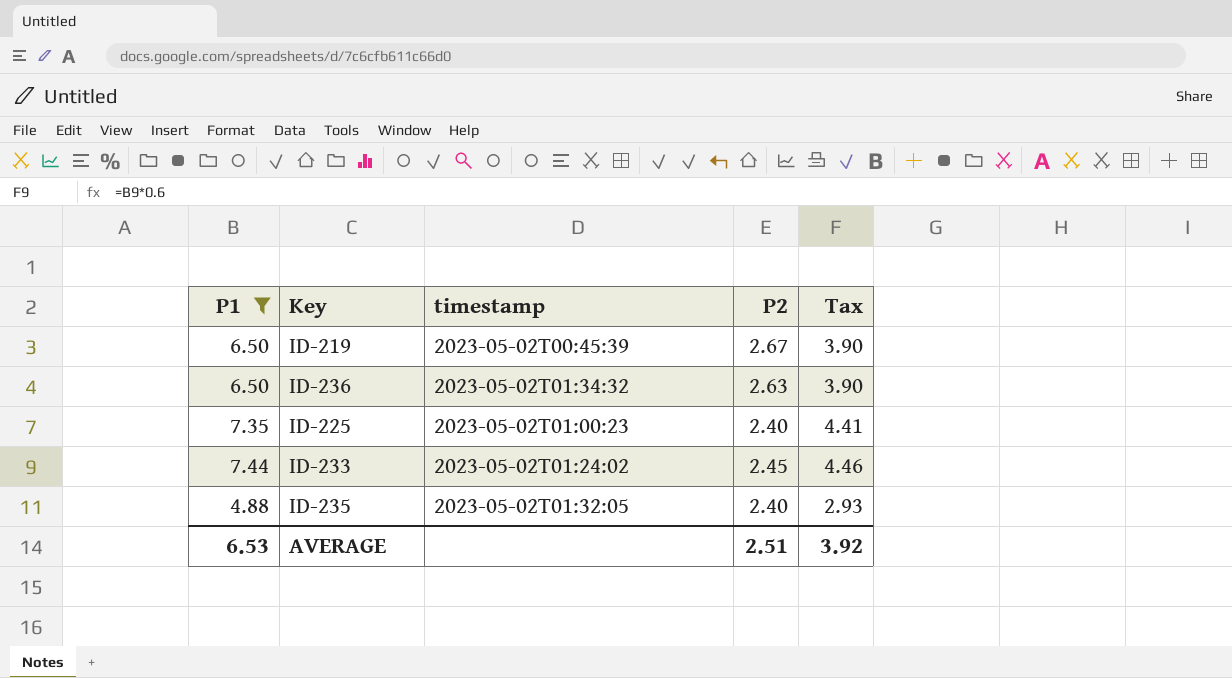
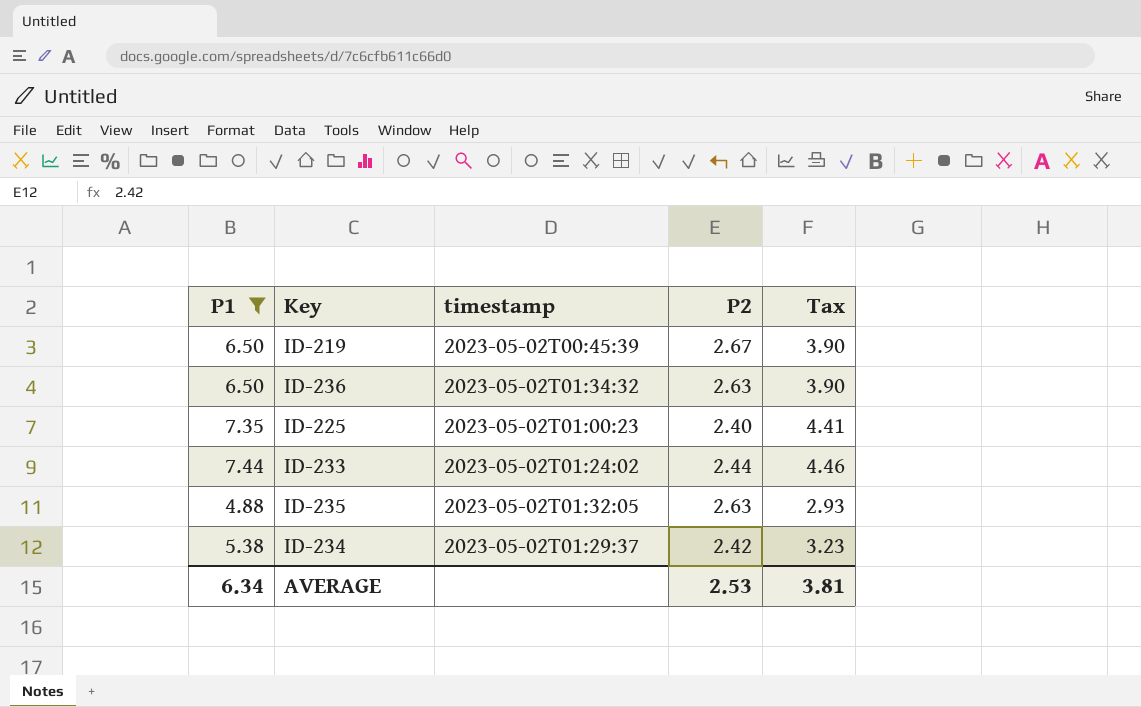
ID-233 | P2: 2.45 -> 2.44
ID-235 | P2: 2.40 -> 2.63
row ID-234: none -> 5.38 | 2023-05-02T01:29:37 | 2.42 | 3.23
AVERAGE | P1: 6.53 -> 6.34
AVERAGE | P2: 2.51 -> 2.53
AVERAGE | Tax: 3.92 -> 3.81

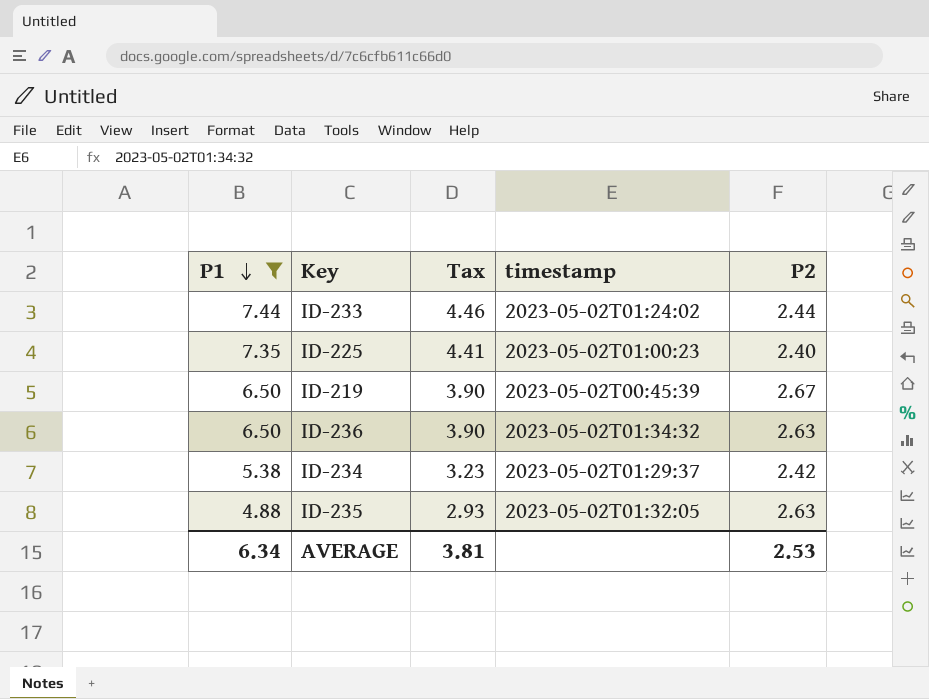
row order: none -> P1 descending
column Tax | position: 5 -> 3

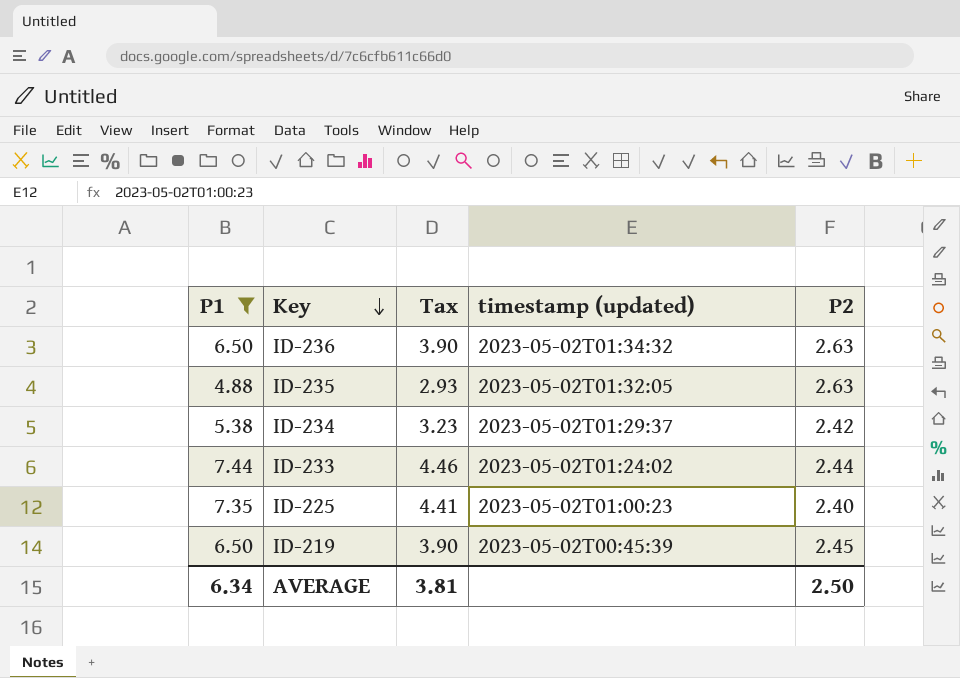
row order: P1 descending -> Key descending
column name: timestamp -> timestamp (updated)
ID-219 | P2: 2.67 -> 2.45
AVERAGE | P2: 2.53 -> 2.50

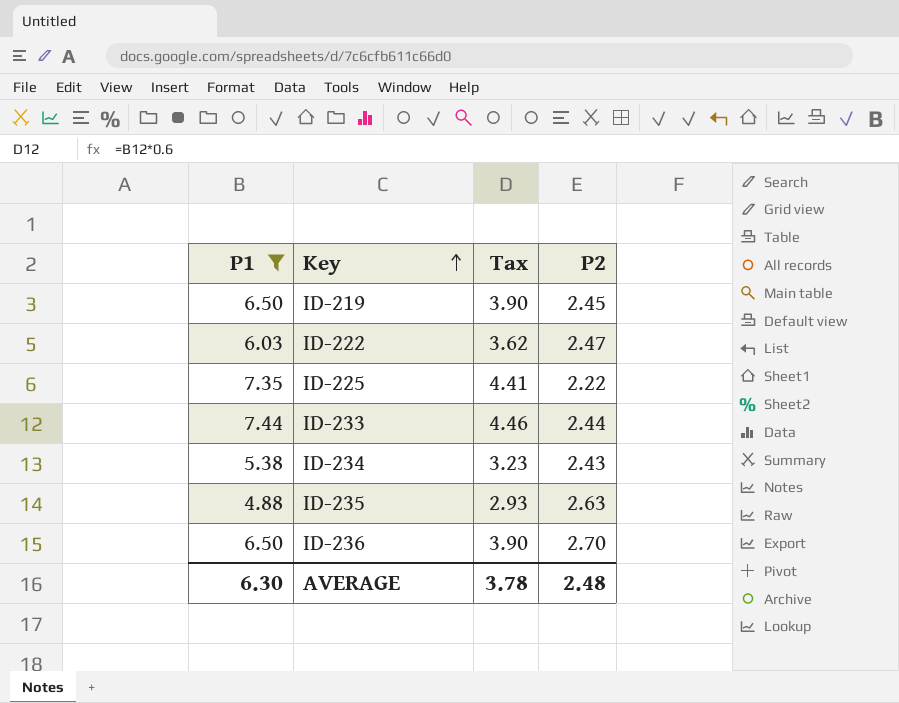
row order: Key descending -> Key ascending
column timestamp (updated) | position: 4 -> none
row ID-222: none -> 6.03 | 3.62 | 2.47
ID-225 | P2: 2.40 -> 2.22
ID-234 | P2: 2.42 -> 2.43
ID-236 | P2: 2.63 -> 2.70
AVERAGE | P1: 6.34 -> 6.30
AVERAGE | Tax: 3.81 -> 3.78
AVERAGE | P2: 2.50 -> 2.48

